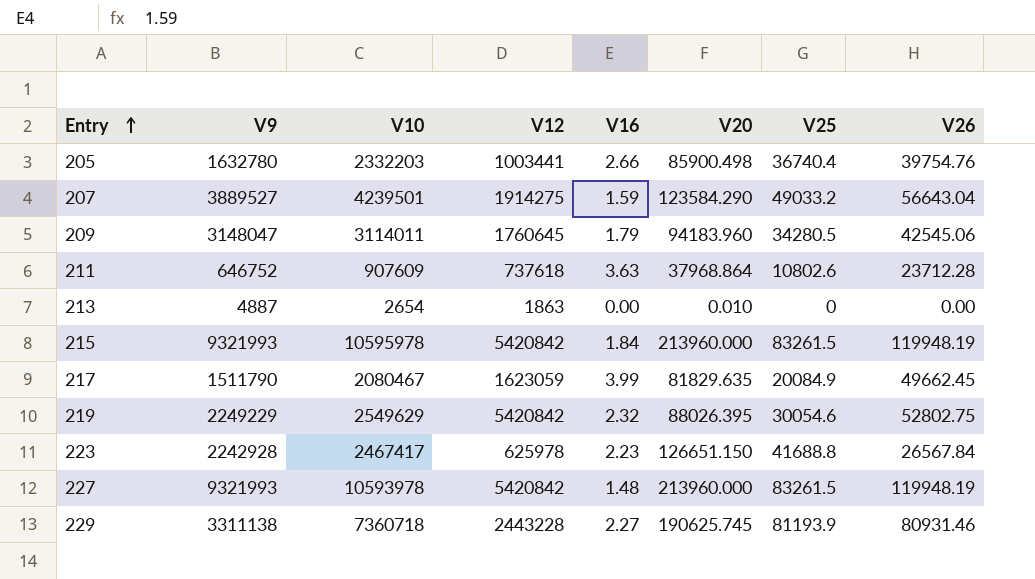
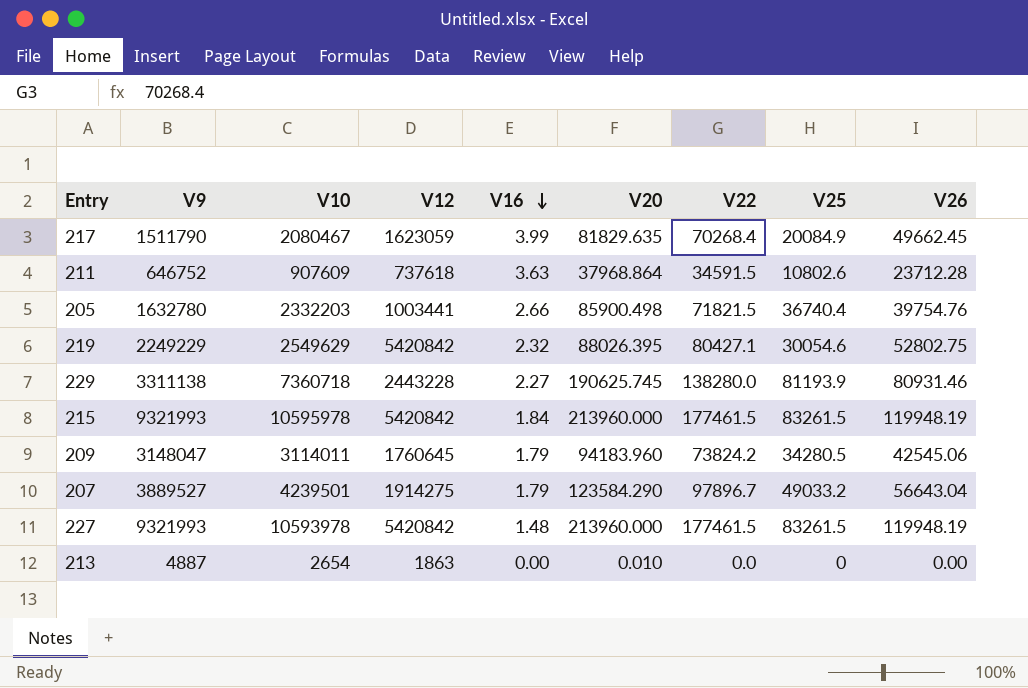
row order: Entry ascending -> V16 descending
column V22 | position: none -> 7
row 223: 2242928 | 2467417 | 625978 | 2.23 | 126651.150 | 41688.8 | 26567.84 -> none
207 | V16: 1.59 -> 1.79

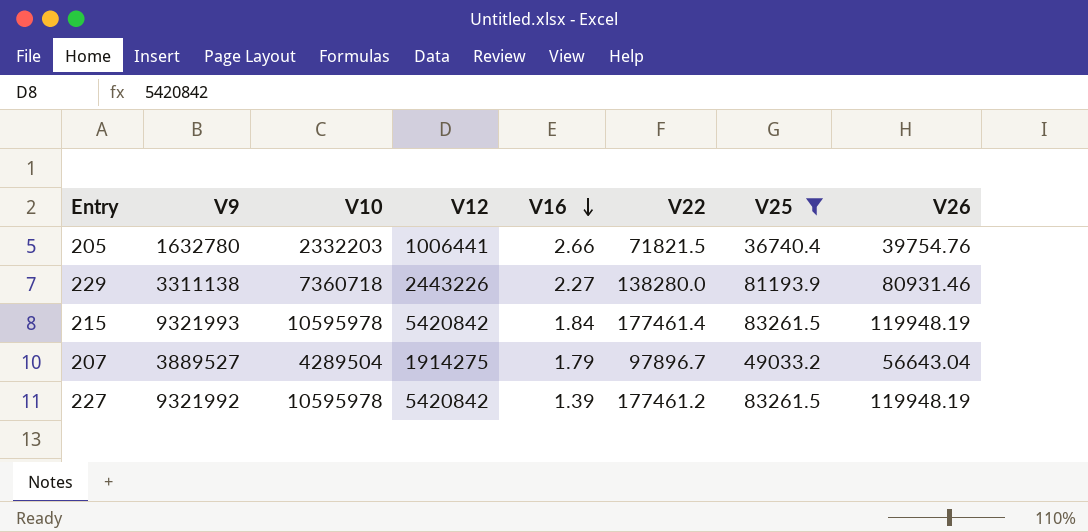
filter: none -> V25 >= 36740.4
column V20 | position: 6 -> none
205 | V12: 1003441 -> 1006441
229 | V12: 2443228 -> 2443226
215 | V22: 177461.5 -> 177461.4
207 | V10: 4239501 -> 4289504
227 | V9: 9321993 -> 9321992
227 | V10: 10593978 -> 10595978
227 | V16: 1.48 -> 1.39
227 | V22: 177461.5 -> 177461.2

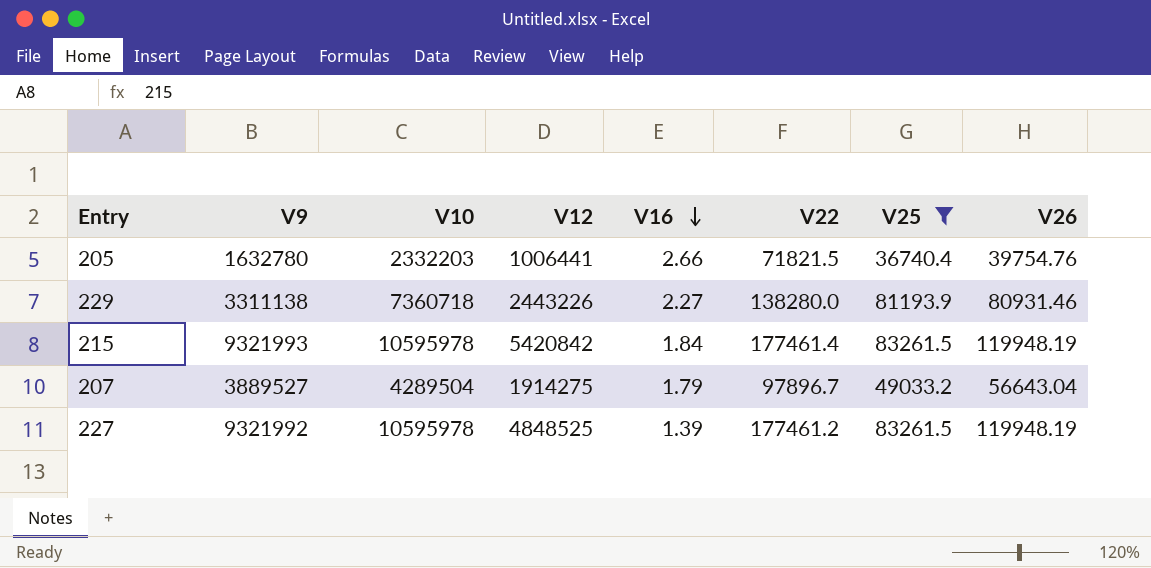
227 | V12: 5420842 -> 4848525

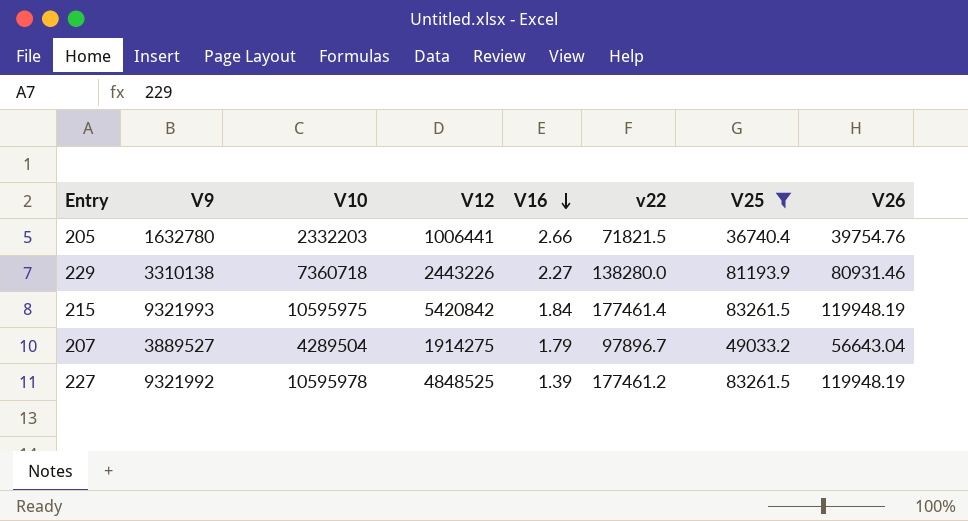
column name: V22 -> v22
229 | V9: 3311138 -> 3310138
215 | V10: 10595978 -> 10595975

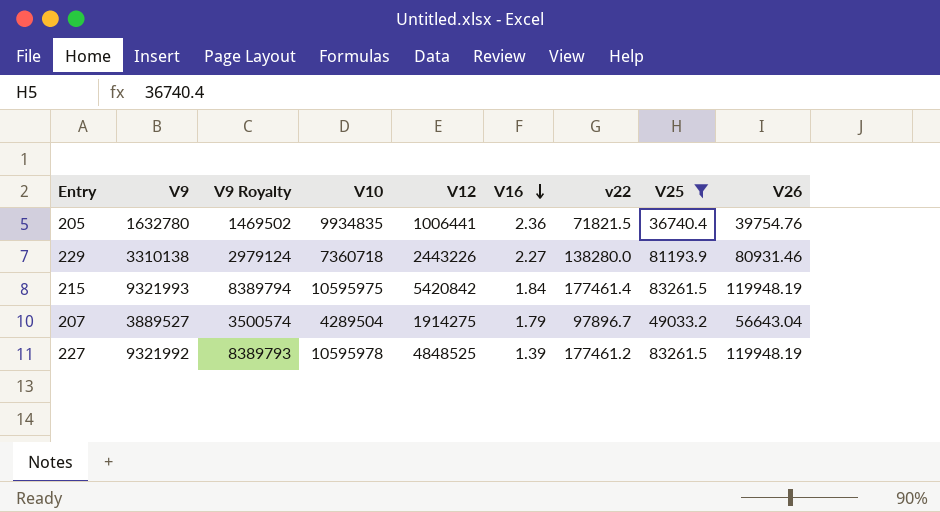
column V9 Royalty | formula: none -> [V9] * 0.9
205 | V10: 2332203 -> 9934835
205 | V16: 2.66 -> 2.36

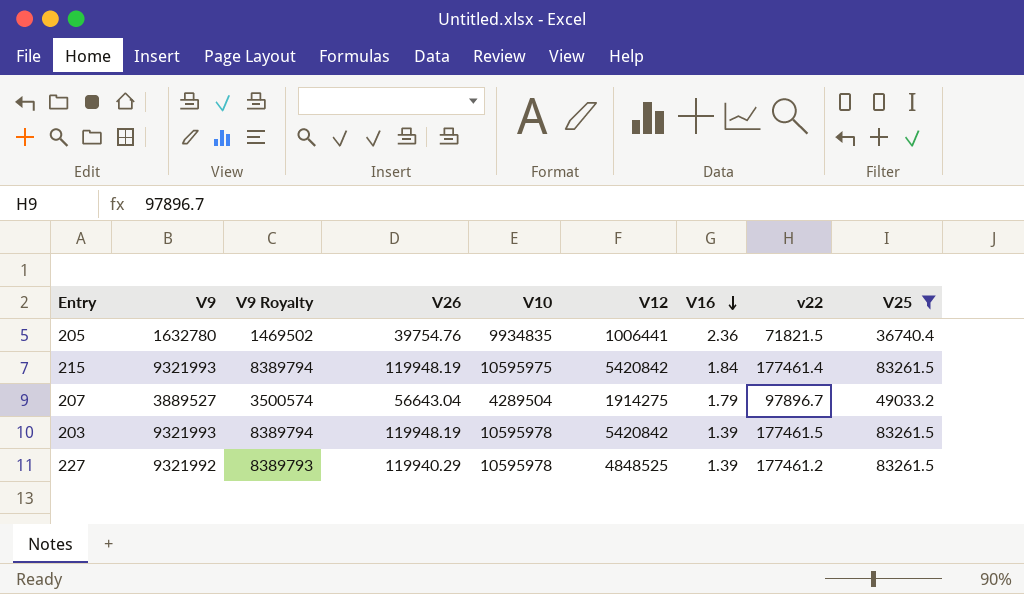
column V26 | position: 9 -> 4
row 229: 3310138 | 2979124 | 7360718 | 2443226 | 2.27 | 138280.0 | 81193.9 | 80931.46 -> none
row 203: none -> 9321993 | 8389794 | 119948.19 | 10595978 | 5420842 | 1.39 | 177461.5 | 83261.5
227 | V26: 119948.19 -> 119940.29

